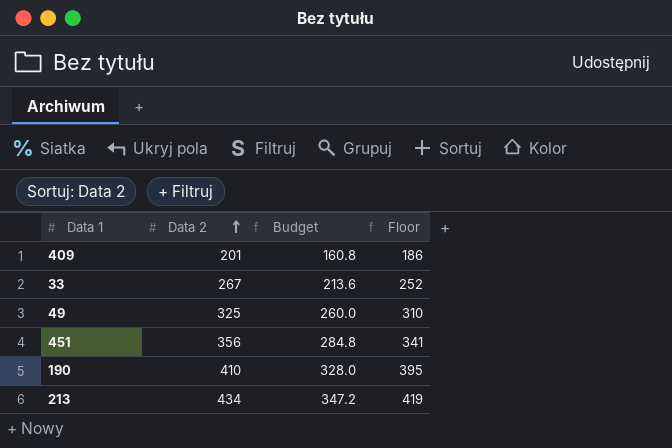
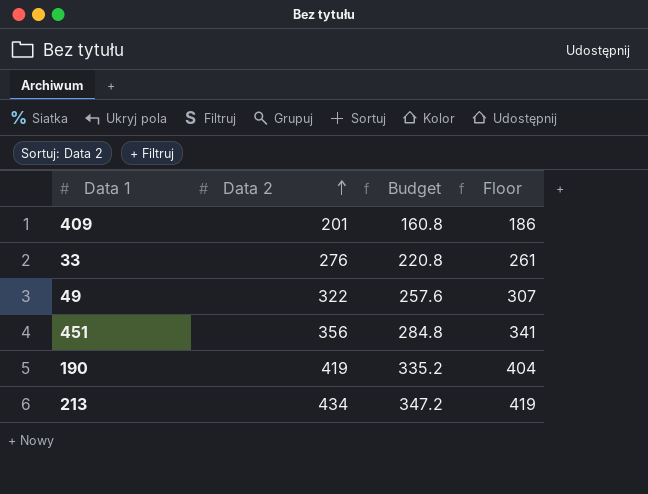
33 | Data 2: 267 -> 276
33 | Budget: 213.6 -> 220.8
33 | Floor: 252 -> 261
49 | Data 2: 325 -> 322
49 | Budget: 260.0 -> 257.6
49 | Floor: 310 -> 307
190 | Data 2: 410 -> 419
190 | Budget: 328.0 -> 335.2
190 | Floor: 395 -> 404

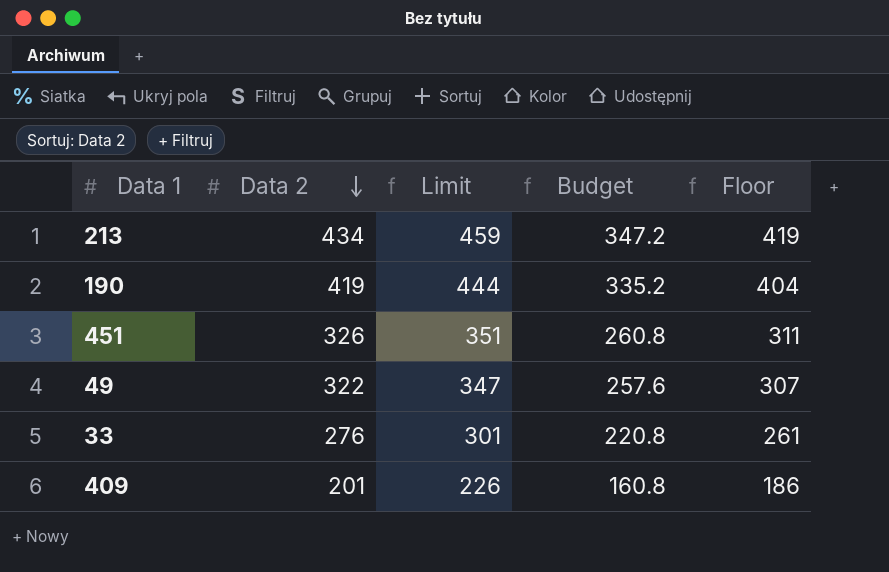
row order: Data 2 ascending -> Data 2 descending
column Limit | formula: none -> [Data 2] + 25
451 | Data 2: 356 -> 326
451 | Budget: 284.8 -> 260.8
451 | Floor: 341 -> 311

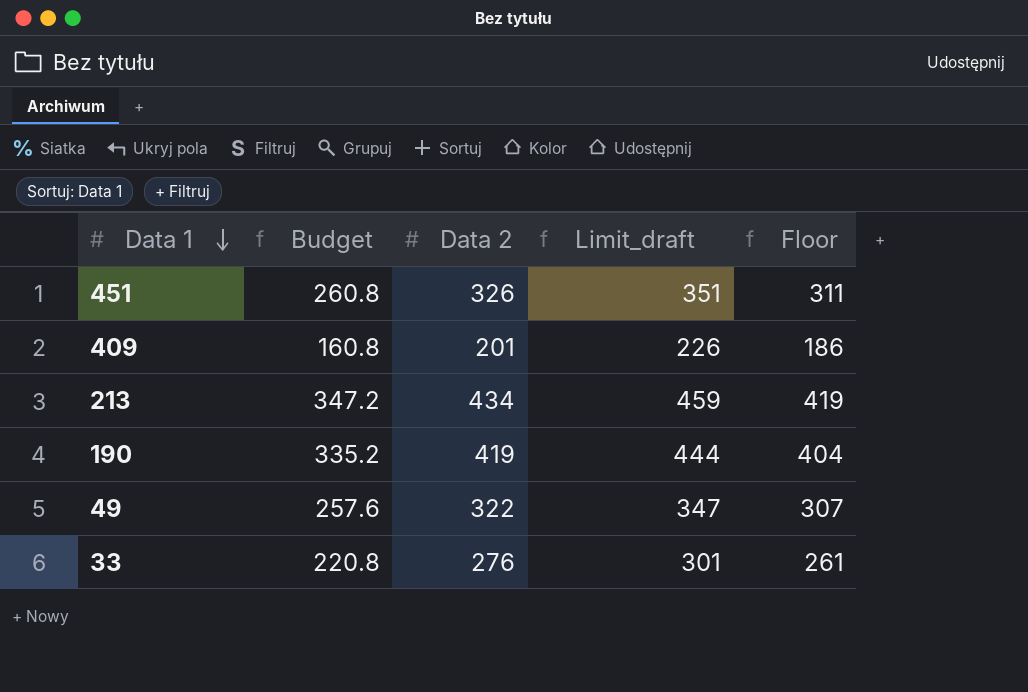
row order: Data 2 descending -> Data 1 descending
column Budget | position: 4 -> 2
column name: Limit -> Limit_draft

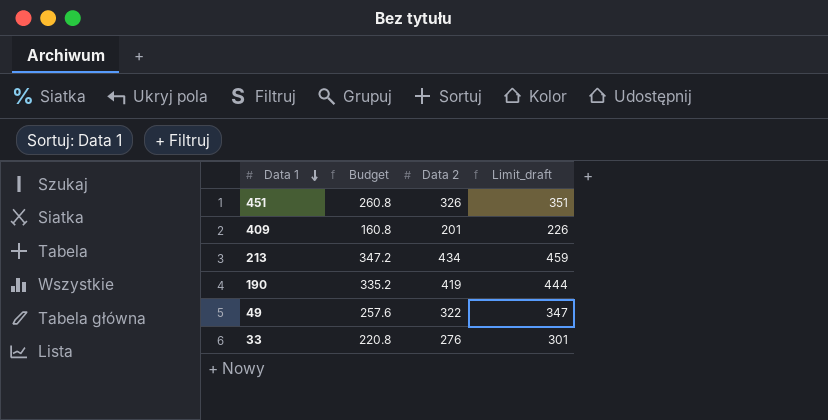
column Floor | formula: [Data 2] - 15 -> none

